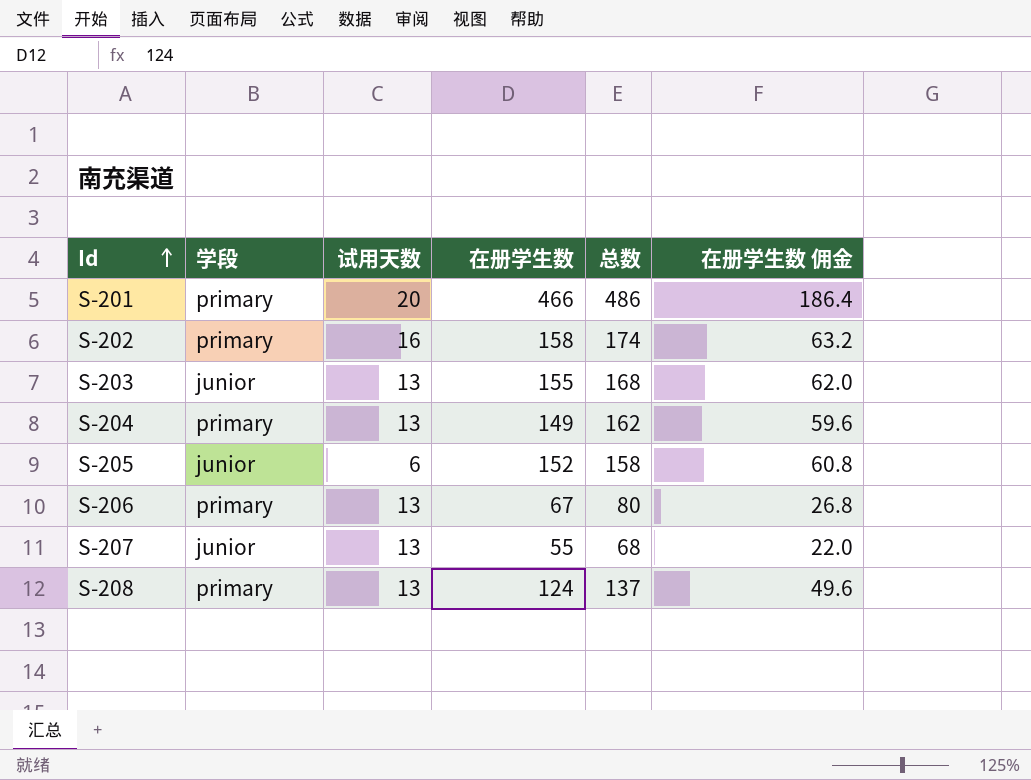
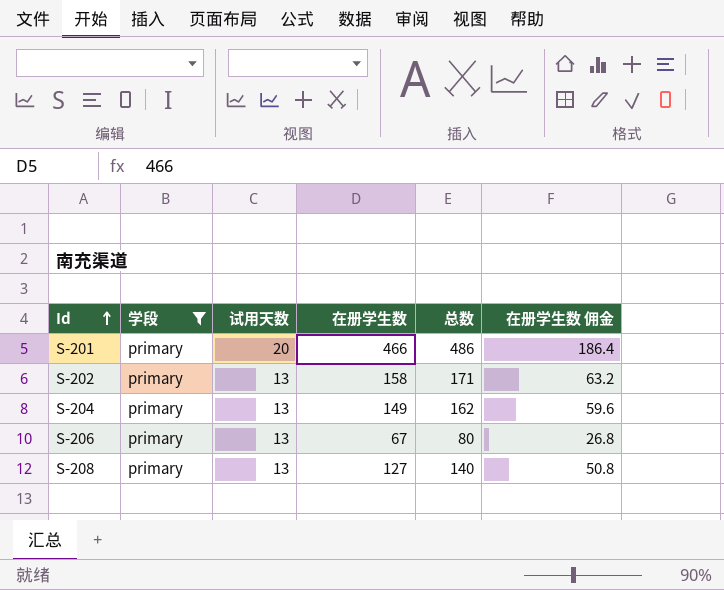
filter: none -> 学段 = primary
S-202 | 试用天数: 16 -> 13
S-202 | 总数: 174 -> 171
S-208 | 在册学生数: 124 -> 127
S-208 | 总数: 137 -> 140
S-208 | 在册学生数 佣金: 49.6 -> 50.8

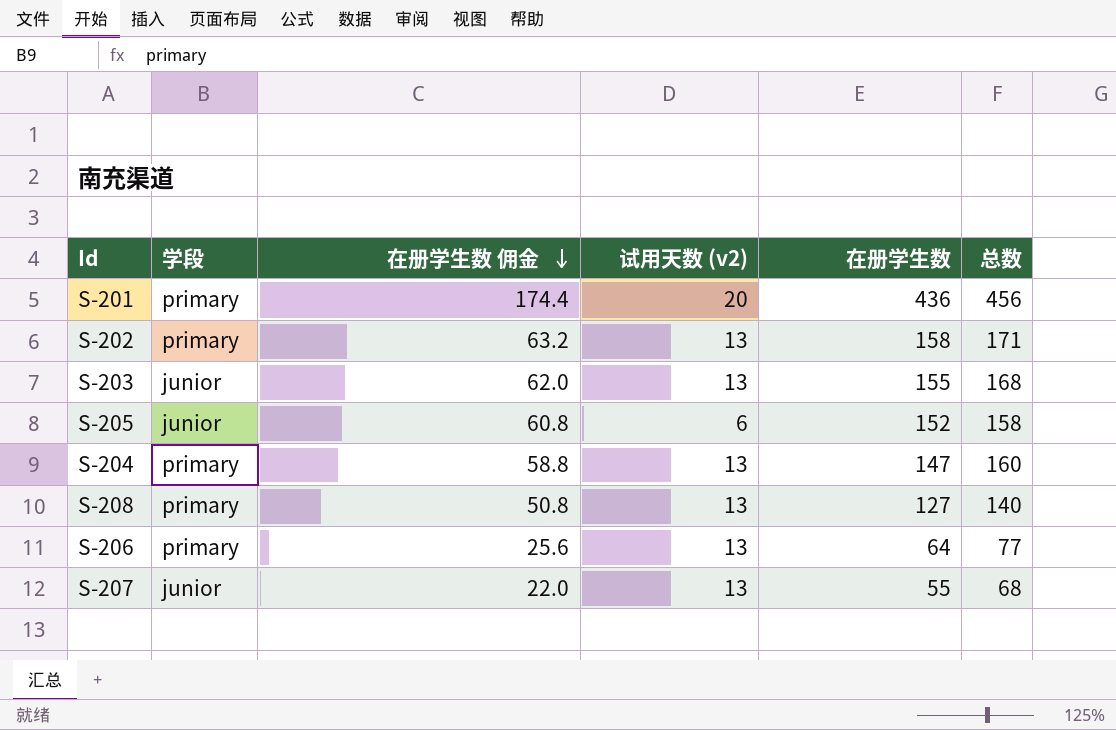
filter: 学段 = primary -> none
row order: Id ascending -> 在册学生数 佣金 descending
column 在册学生数 佣金 | position: 6 -> 3
column name: 试用天数 -> 试用天数 (v2)
S-201 | 在册学生数 佣金: 186.4 -> 174.4
S-201 | 在册学生数: 466 -> 436
S-201 | 总数: 486 -> 456
S-204 | 在册学生数 佣金: 59.6 -> 58.8
S-204 | 在册学生数: 149 -> 147
S-204 | 总数: 162 -> 160
S-206 | 在册学生数 佣金: 26.8 -> 25.6
S-206 | 在册学生数: 67 -> 64
S-206 | 总数: 80 -> 77

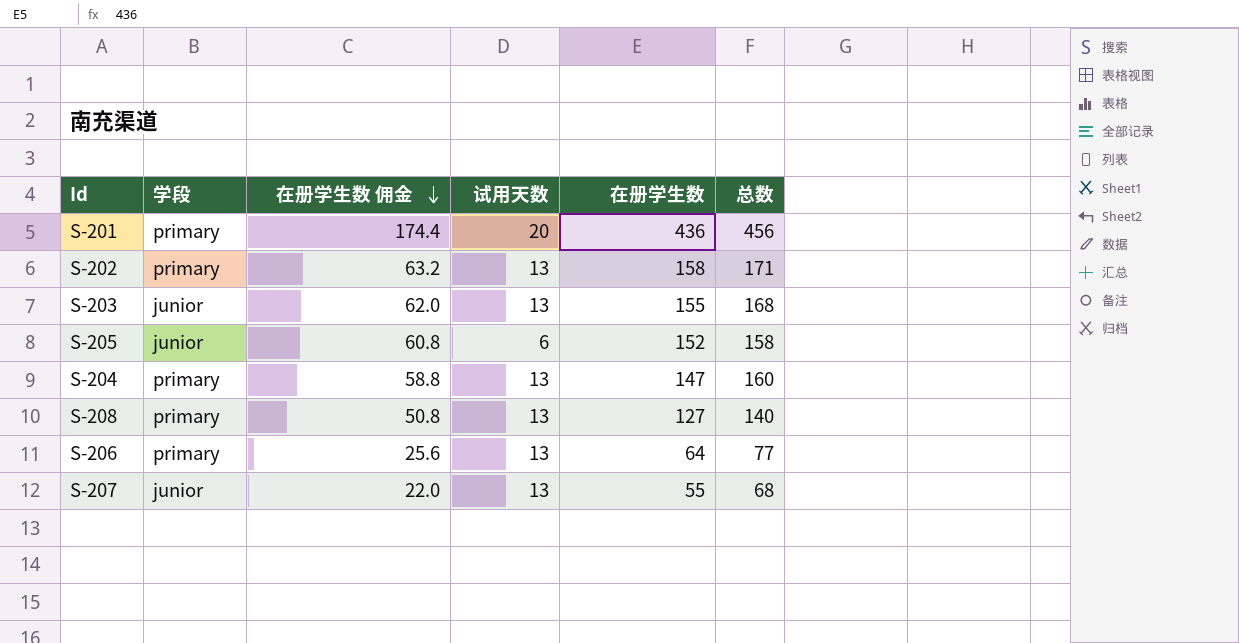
column name: 试用天数 (v2) -> 试用天数

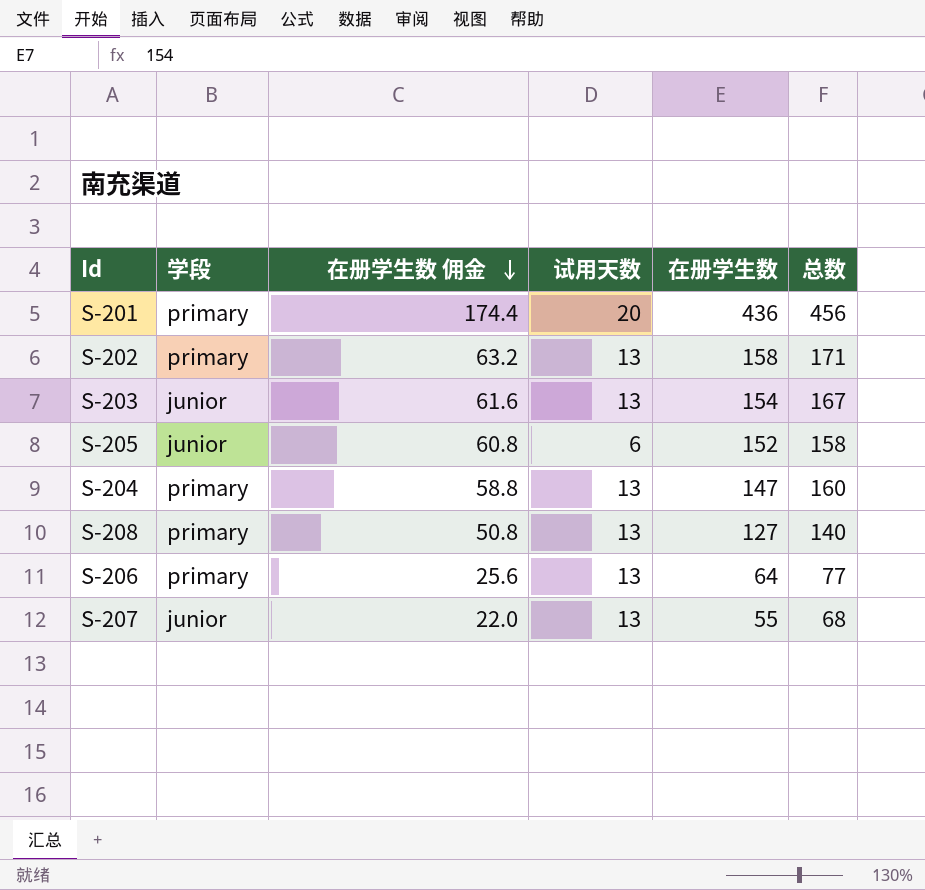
S-203 | 在册学生数 佣金: 62.0 -> 61.6
S-203 | 在册学生数: 155 -> 154
S-203 | 总数: 168 -> 167

